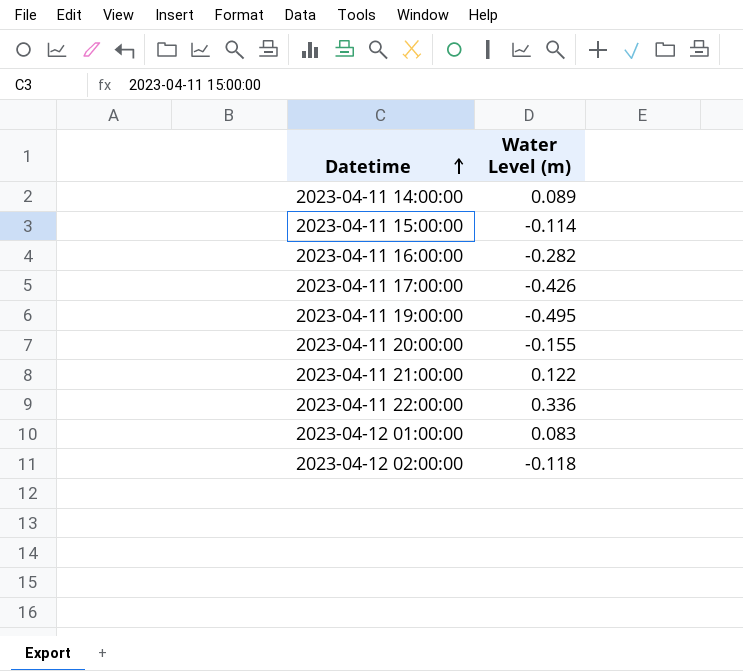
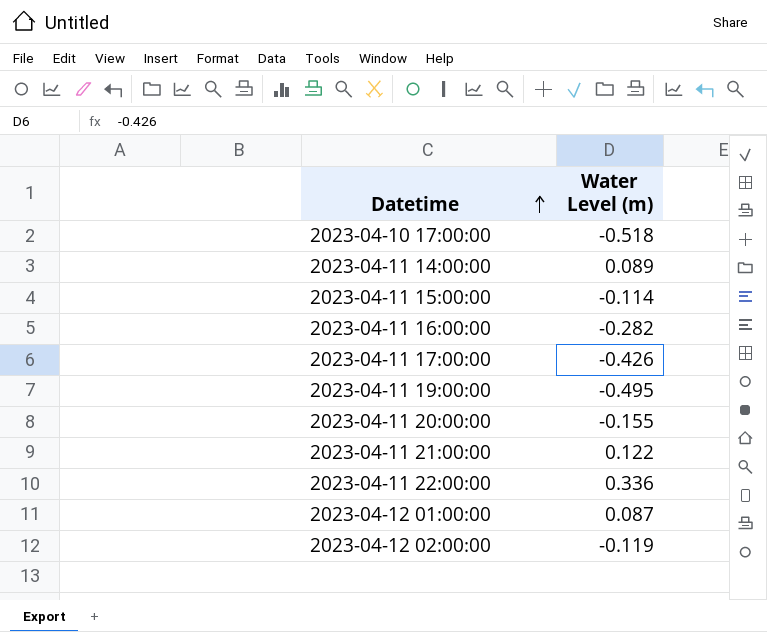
row 2023-04-10 17:00:00: none -> -0.518
2023-04-12 01:00:00 | Water Level (m): 0.083 -> 0.087
2023-04-12 02:00:00 | Water Level (m): -0.118 -> -0.119

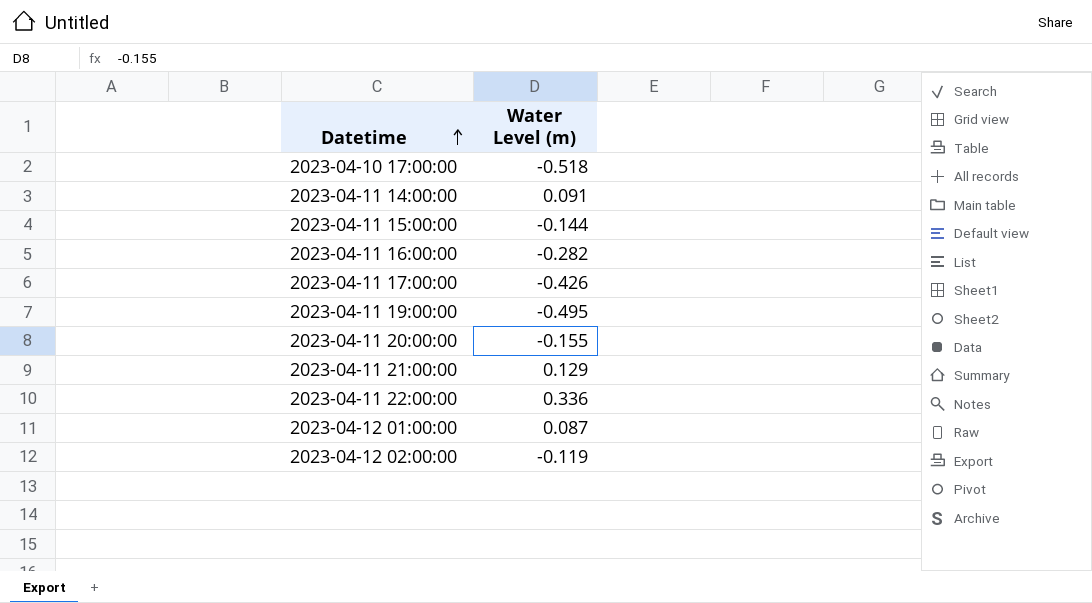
2023-04-11 14:00:00 | Water Level (m): 0.089 -> 0.091
2023-04-11 15:00:00 | Water Level (m): -0.114 -> -0.144
2023-04-11 21:00:00 | Water Level (m): 0.122 -> 0.129

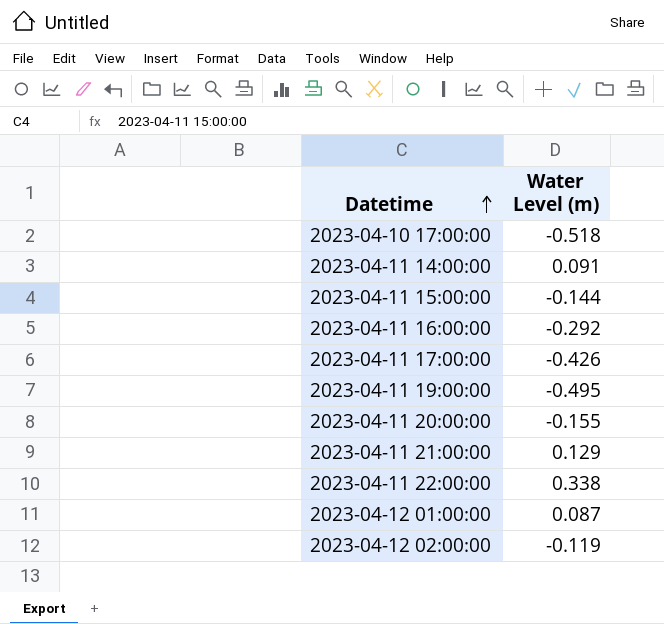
2023-04-11 16:00:00 | Water Level (m): -0.282 -> -0.292
2023-04-11 22:00:00 | Water Level (m): 0.336 -> 0.338

